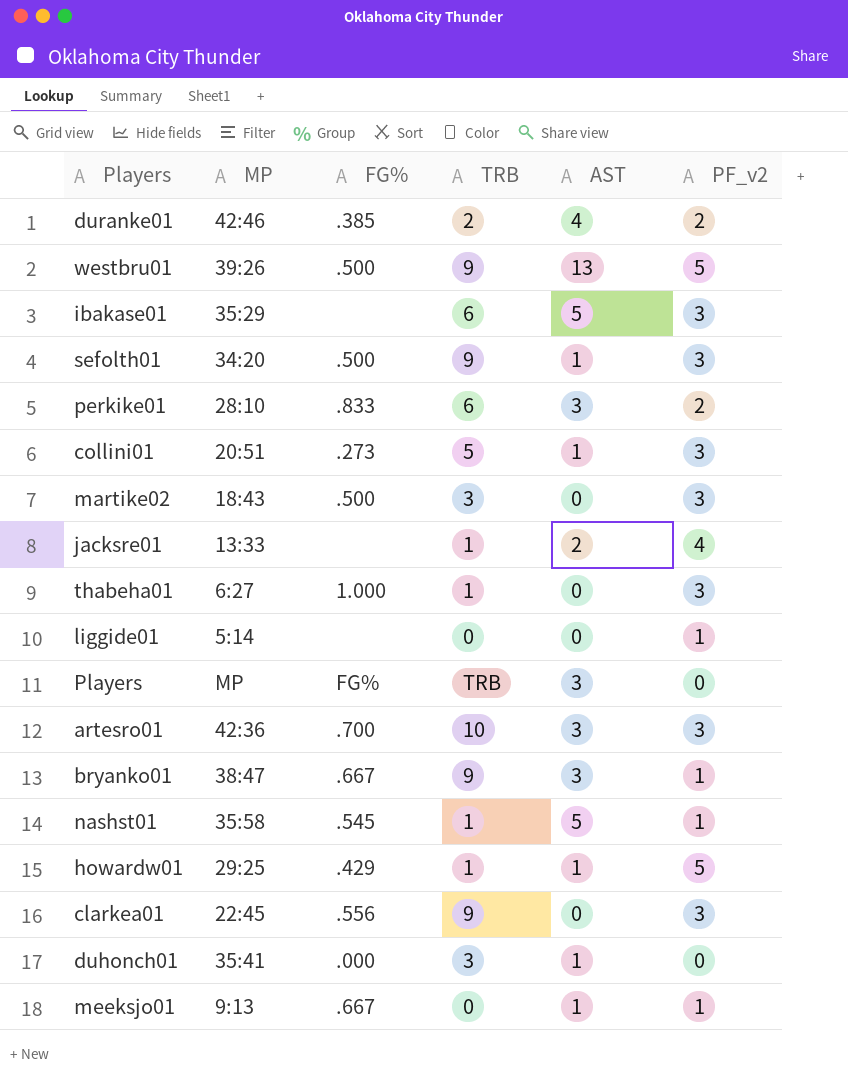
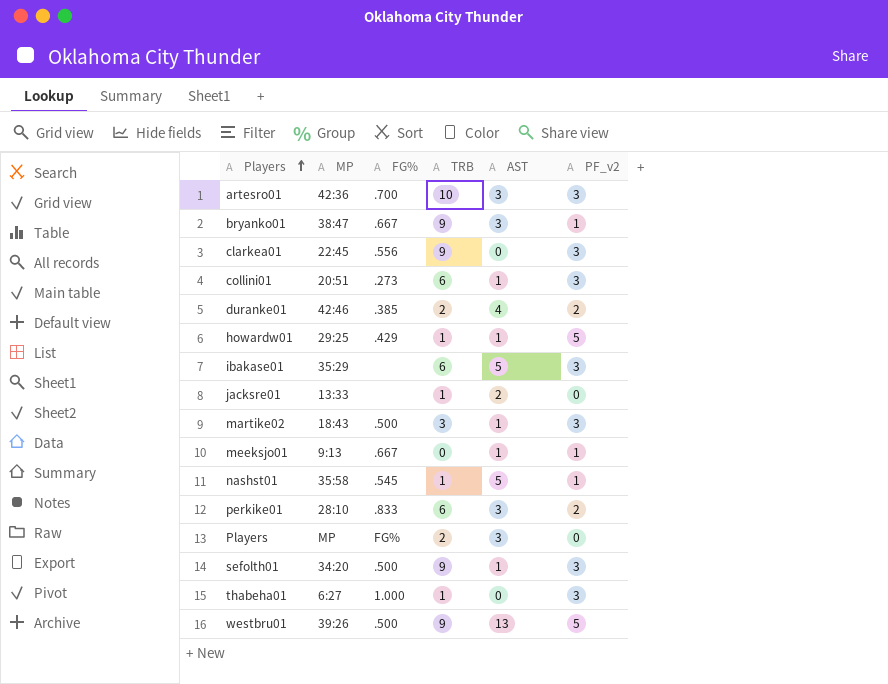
row order: none -> Players ascending
row liggide01: 5:14 | none | 0 | 0 | 1 -> none
row duhonch01: 35:41 | .000 | 3 | 1 | 0 -> none
collini01 | TRB: 5 -> 6
jacksre01 | PF_v2: 4 -> 0
martike02 | AST: 0 -> 1
Players | TRB: TRB -> 2

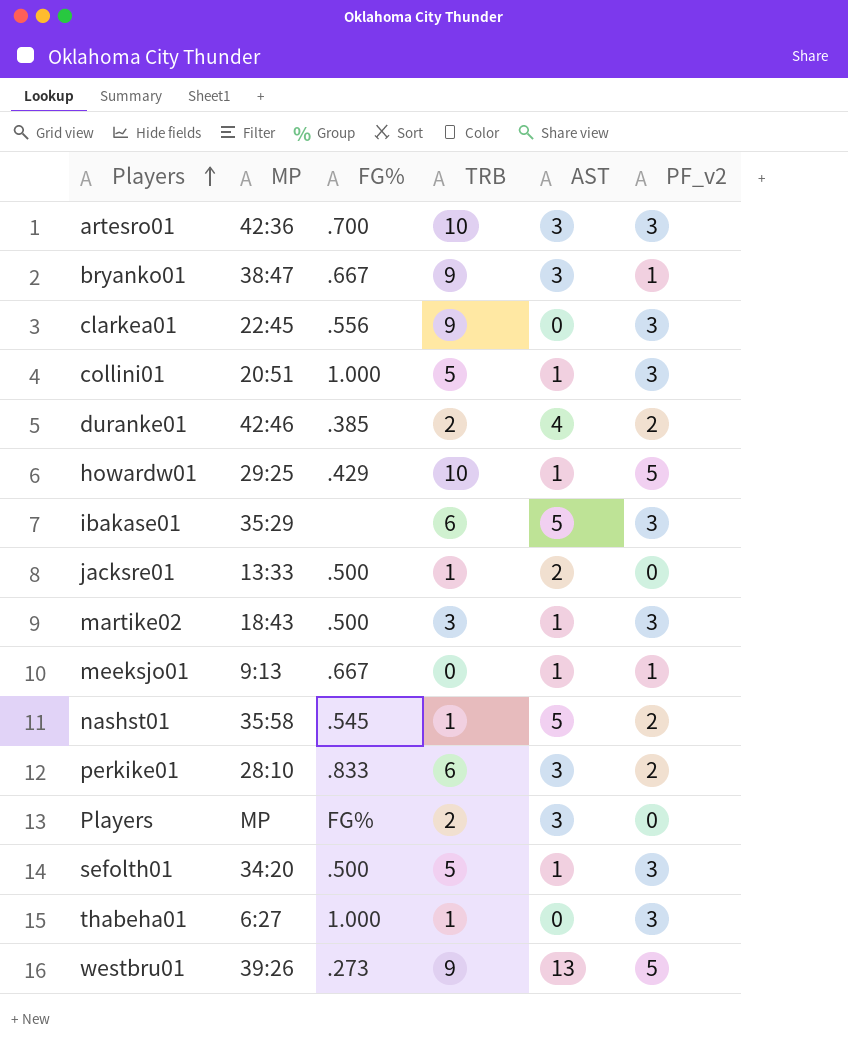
collini01 | FG%: .273 -> 1.000
collini01 | TRB: 6 -> 5
howardw01 | TRB: 1 -> 10
jacksre01 | FG%: none -> .500
nashst01 | PF_v2: 1 -> 2
sefolth01 | TRB: 9 -> 5
westbru01 | FG%: .500 -> .273

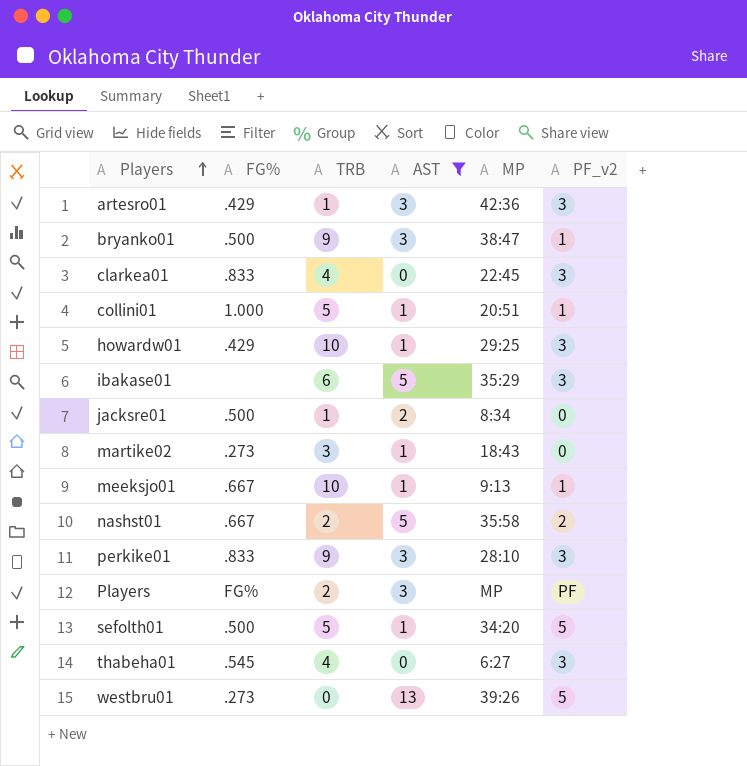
filter: none -> AST != 4
column MP | position: 2 -> 5
artesro01 | FG%: .700 -> .429
artesro01 | TRB: 10 -> 1
bryanko01 | FG%: .667 -> .500
clarkea01 | FG%: .556 -> .833
clarkea01 | TRB: 9 -> 4
collini01 | PF_v2: 3 -> 1
howardw01 | PF_v2: 5 -> 3
jacksre01 | MP: 13:33 -> 8:34
martike02 | FG%: .500 -> .273
martike02 | PF_v2: 3 -> 0
meeksjo01 | TRB: 0 -> 10
nashst01 | FG%: .545 -> .667
nashst01 | TRB: 1 -> 2
perkike01 | TRB: 6 -> 9
perkike01 | PF_v2: 2 -> 3
Players | PF_v2: 0 -> PF
sefolth01 | PF_v2: 3 -> 5
thabeha01 | FG%: 1.000 -> .545
thabeha01 | TRB: 1 -> 4
westbru01 | TRB: 9 -> 0

